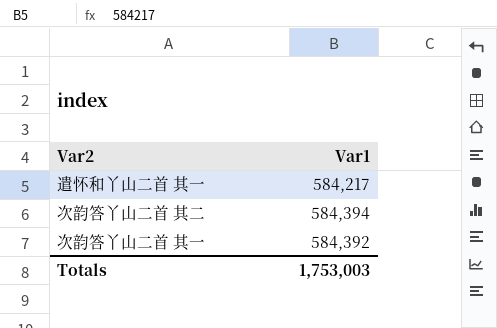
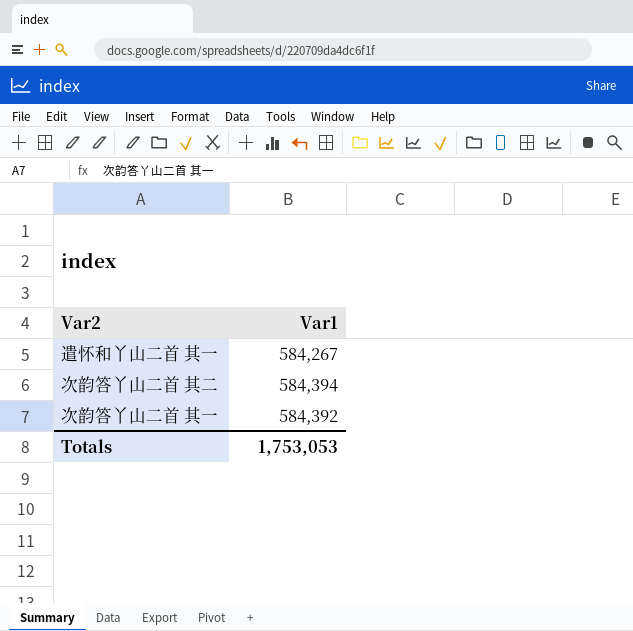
遣怀和丫山二首 其一 | Var1: 584,217 -> 584,267
Totals | Var1: 1,753,003 -> 1,753,053

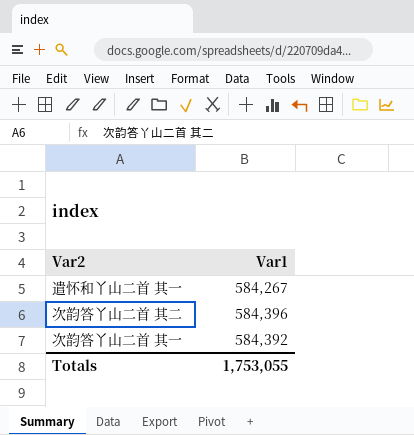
次韵答丫山二首 其二 | Var1: 584,394 -> 584,396
Totals | Var1: 1,753,053 -> 1,753,055

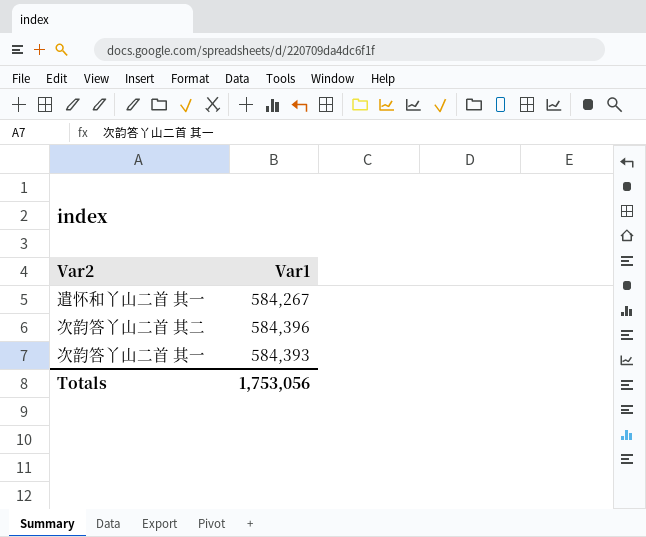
次韵答丫山二首 其一 | Var1: 584,392 -> 584,393
Totals | Var1: 1,753,055 -> 1,753,056

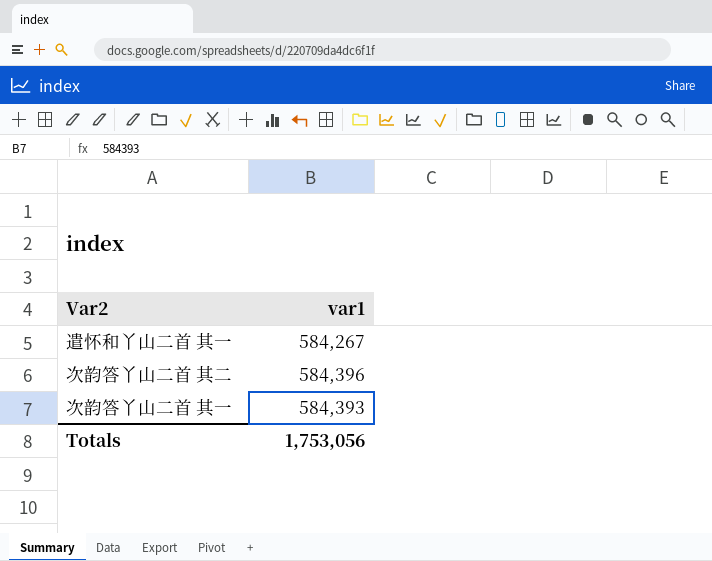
column name: Var1 -> var1

